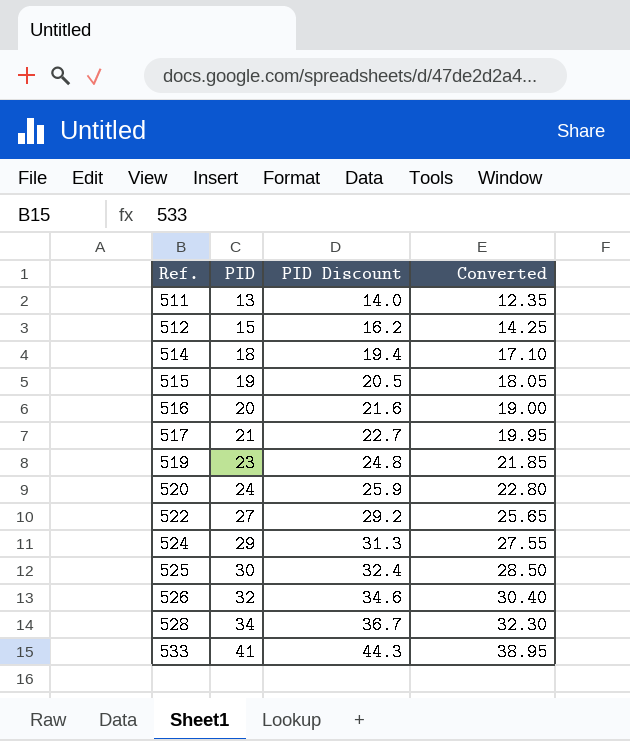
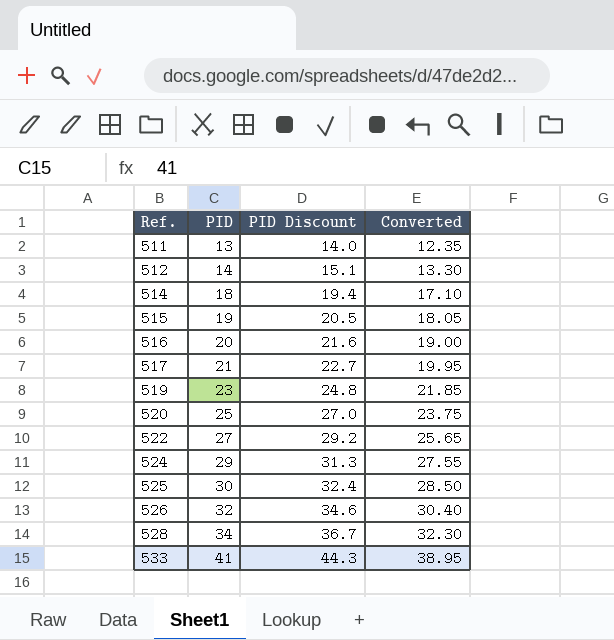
512 | PID: 15 -> 14
512 | PID Discount: 16.2 -> 15.1
512 | Converted: 14.25 -> 13.30
520 | PID: 24 -> 25
520 | PID Discount: 25.9 -> 27.0
520 | Converted: 22.80 -> 23.75

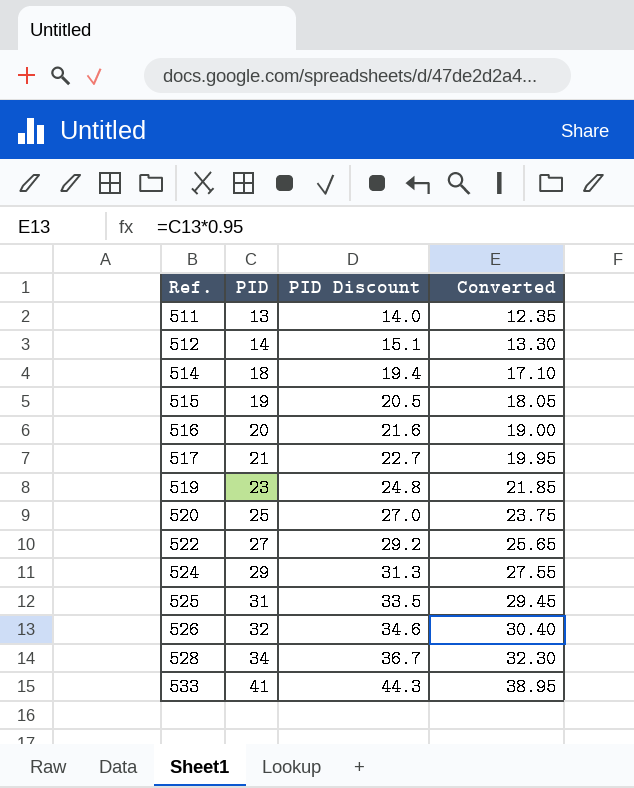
525 | PID: 30 -> 31
525 | PID Discount: 32.4 -> 33.5
525 | Converted: 28.50 -> 29.45

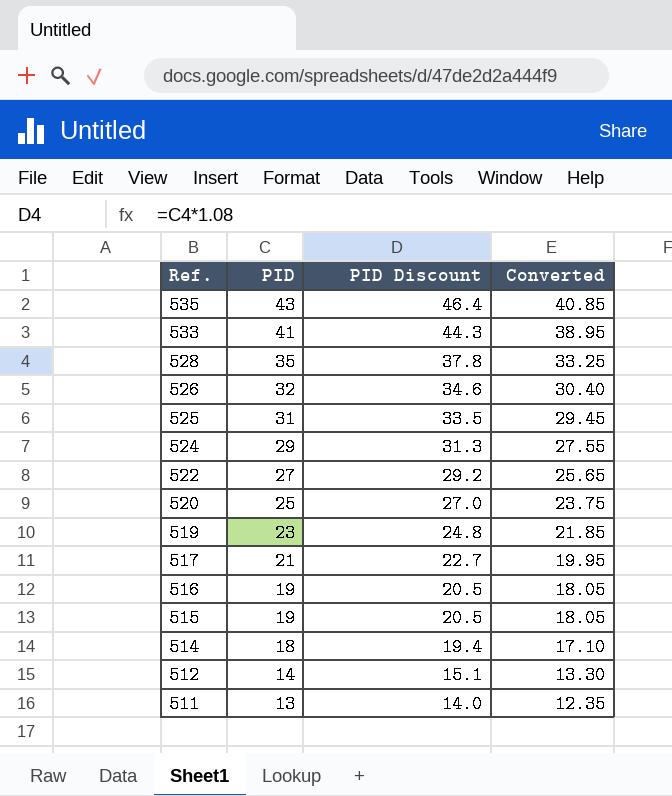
row order: Ref. ascending -> Ref. descending
row 535: none -> 43 | 46.4 | 40.85
528 | PID: 34 -> 35
528 | PID Discount: 36.7 -> 37.8
528 | Converted: 32.30 -> 33.25
516 | PID: 20 -> 19
516 | PID Discount: 21.6 -> 20.5
516 | Converted: 19.00 -> 18.05

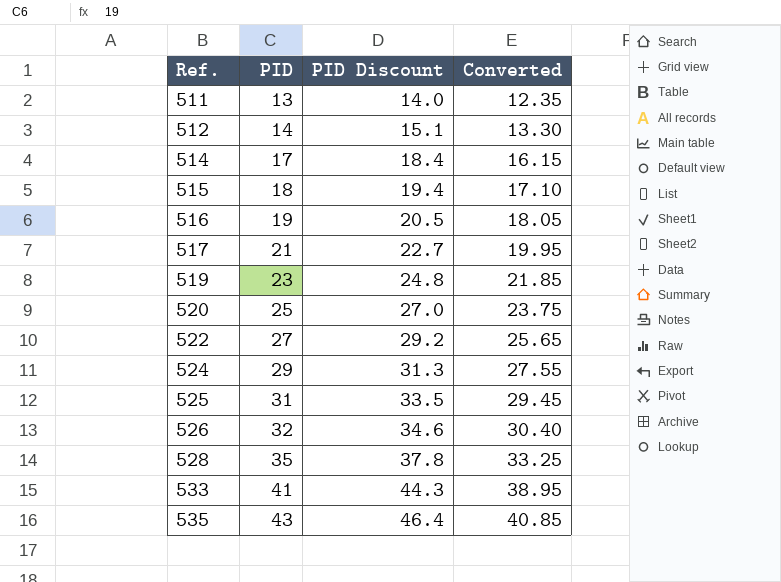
row order: Ref. descending -> Ref. ascending
514 | PID: 18 -> 17
514 | PID Discount: 19.4 -> 18.4
514 | Converted: 17.10 -> 16.15
515 | PID: 19 -> 18
515 | PID Discount: 20.5 -> 19.4
515 | Converted: 18.05 -> 17.10

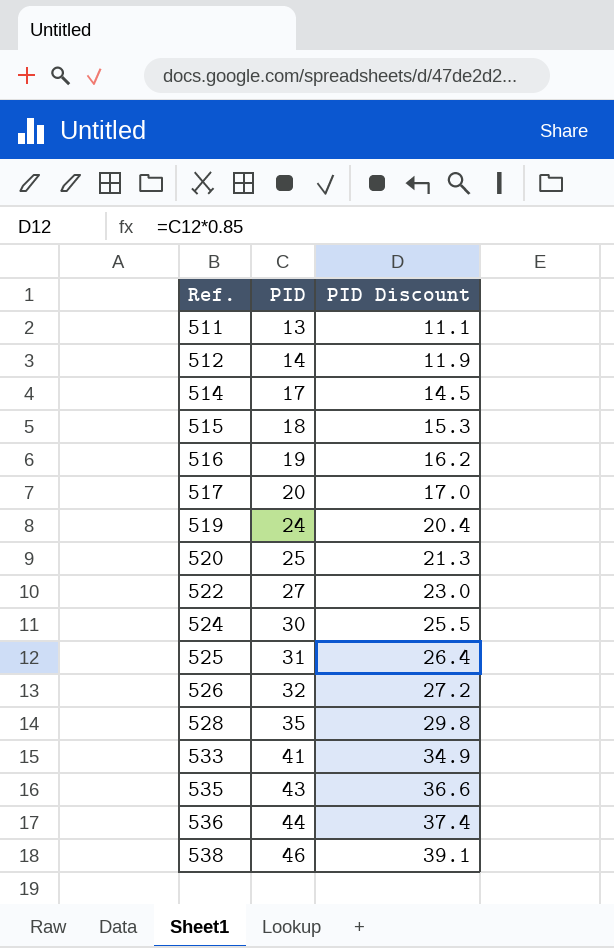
column Converted | formula: [PID] * 0.95 -> none
column PID Discount | formula: [PID] * 1.08 -> [PID] * 0.85
517 | PID: 21 -> 20
519 | PID: 23 -> 24
524 | PID: 29 -> 30
row 536: none -> 44 | 37.4
row 538: none -> 46 | 39.1

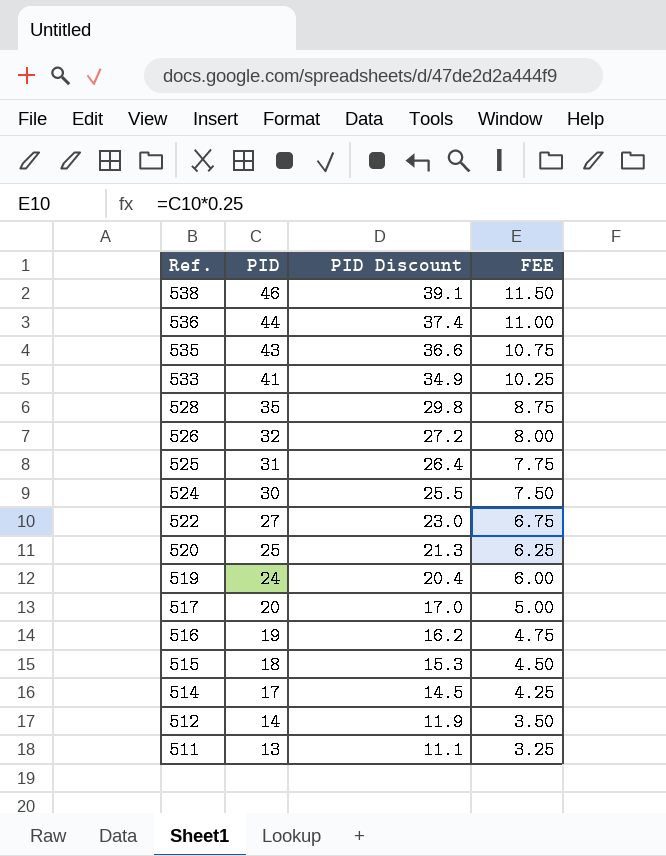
row order: Ref. ascending -> Ref. descending
column FEE | formula: none -> [PID] * 0.25

